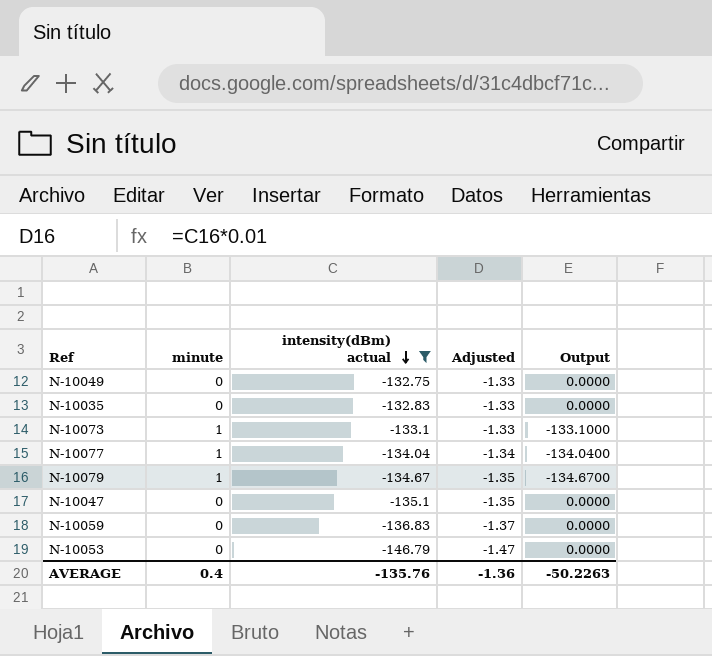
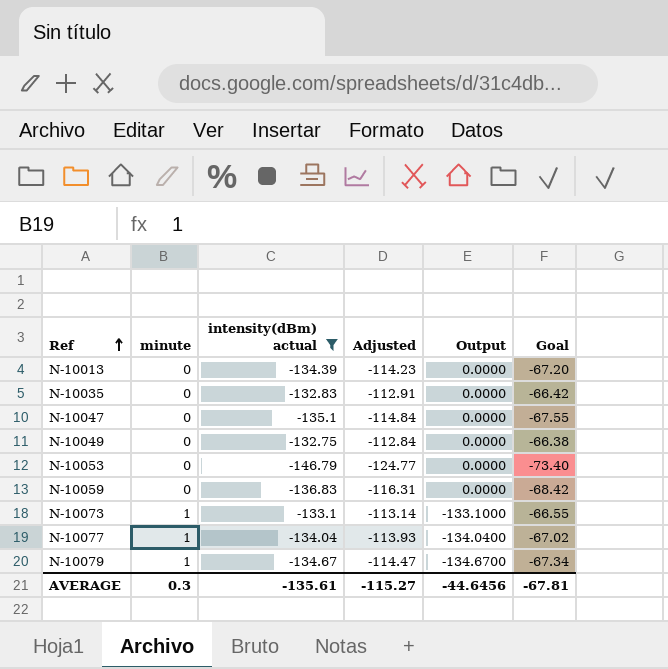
row order: intensity(dBm) actual descending -> Ref ascending
column Adjusted | formula: [intensity(dBm) actual] * 0.01 -> [intensity(dBm) actual] * 0.85
column Goal | formula: none -> [intensity(dBm) actual] * 0.5
row N-10013: none -> 0 | -134.39 | -114.23 | 0.0000 | -67.20
AVERAGE | minute: 0.4 -> 0.3
AVERAGE | intensity(dBm) actual: -135.76 -> -135.61
AVERAGE | Adjusted: -1.36 -> -115.27
AVERAGE | Output: -50.2263 -> -44.6456

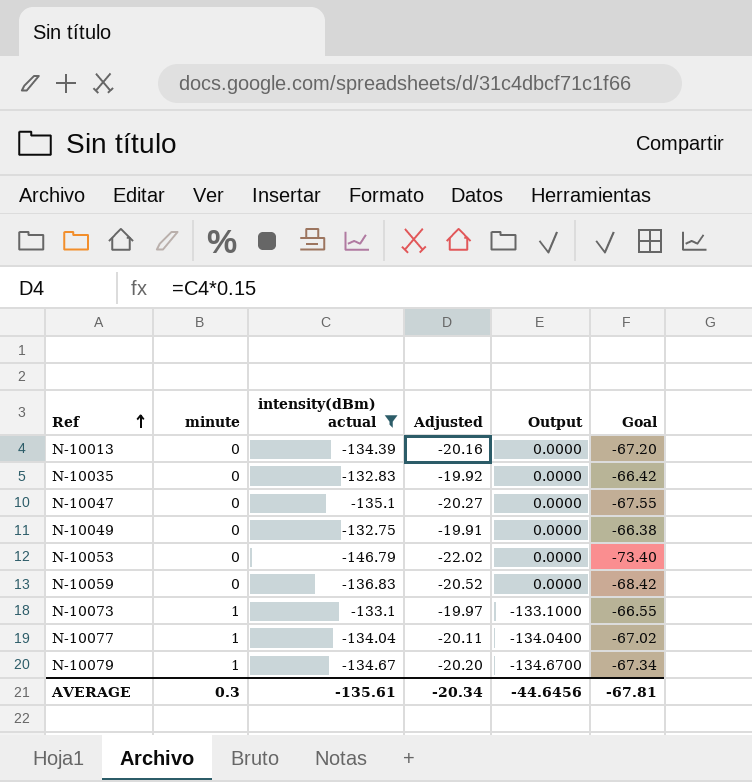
column Adjusted | formula: [intensity(dBm) actual] * 0.85 -> [intensity(dBm) actual] * 0.15
AVERAGE | Adjusted: -115.27 -> -20.34

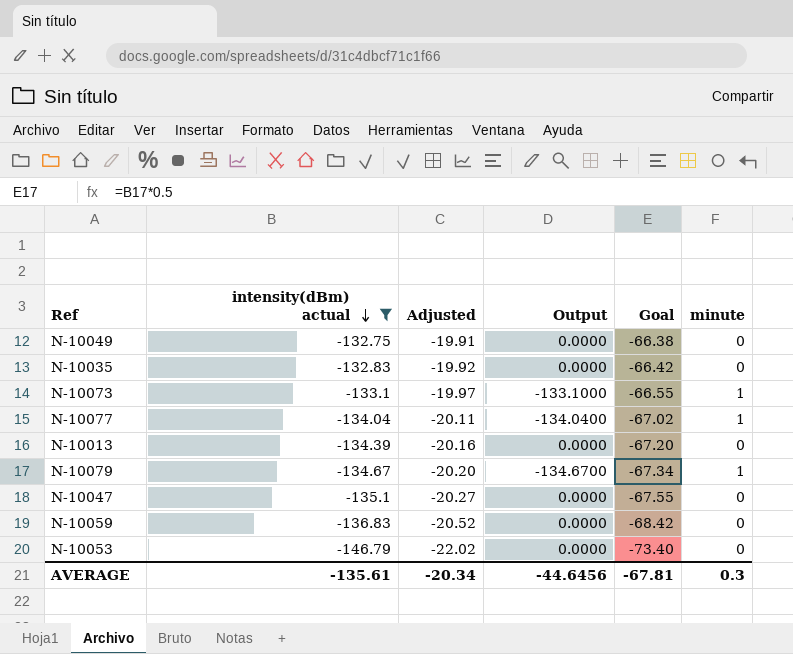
row order: Ref ascending -> intensity(dBm) actual descending
column minute | position: 2 -> 6

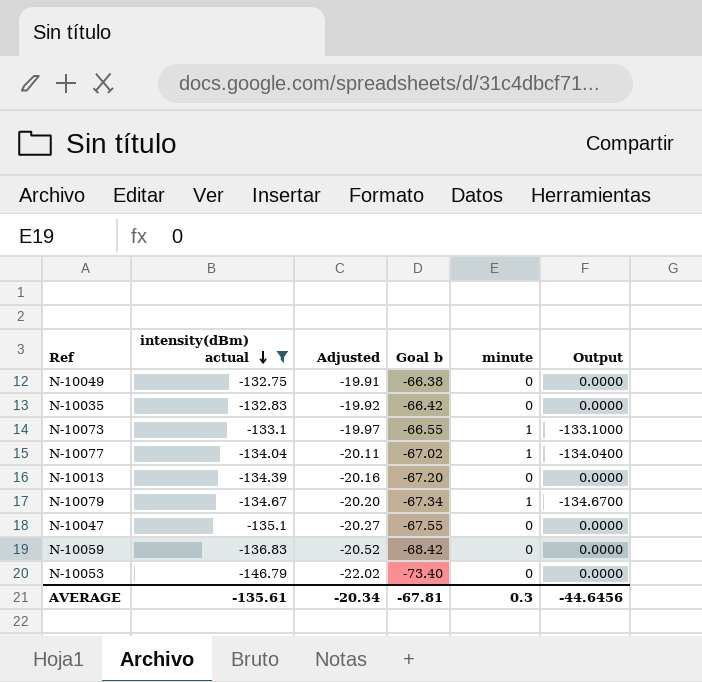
column name: Goal -> Goal b
column Output | position: 4 -> 6

